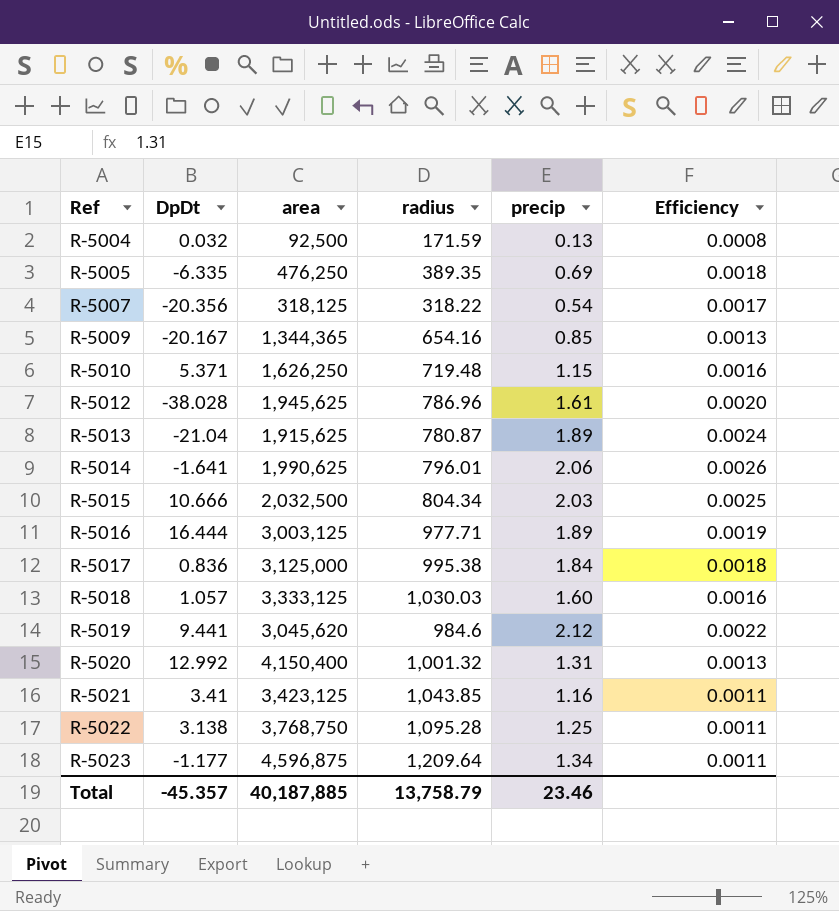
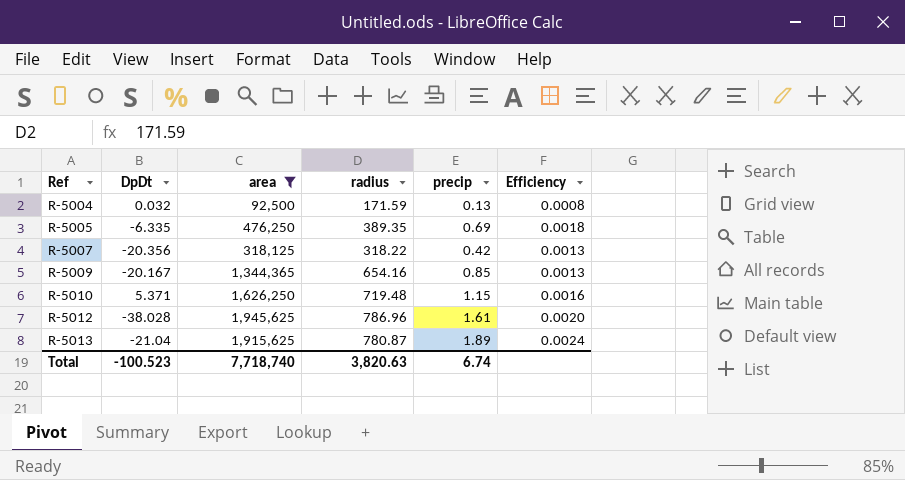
filter: none -> area <= 1,945,625
R-5007 | precip: 0.54 -> 0.42
R-5007 | Efficiency: 0.0017 -> 0.0013
Total | DpDt: -45.357 -> -100.523
Total | area: 40,187,885 -> 7,718,740
Total | radius: 13,758.79 -> 3,820.63
Total | precip: 23.46 -> 6.74

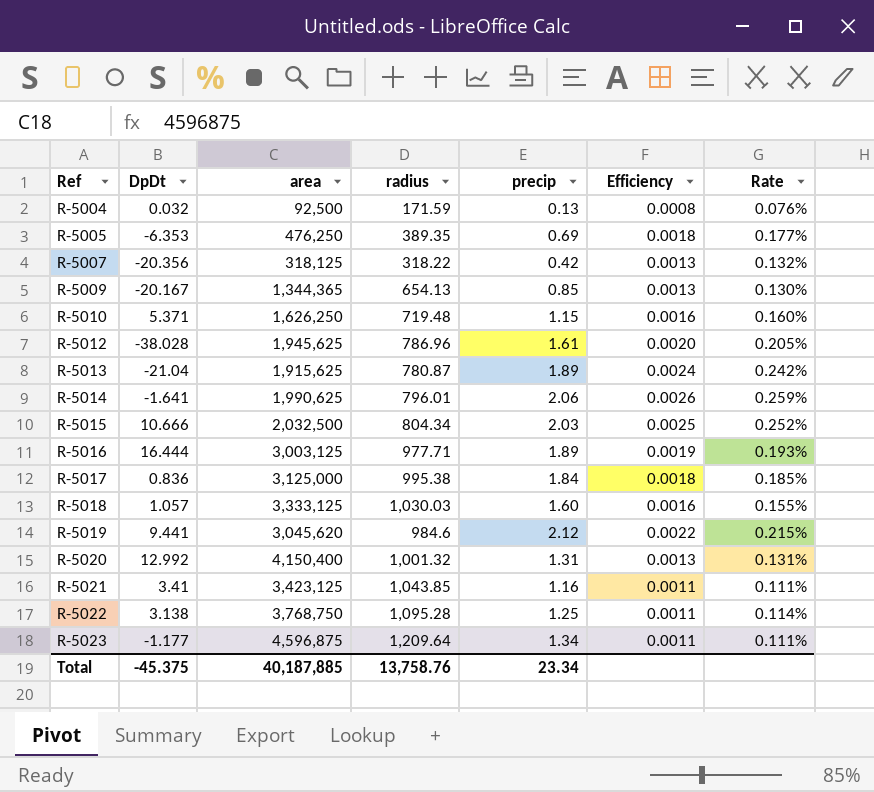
filter: area <= 1,945,625 -> none
column Rate | formula: none -> [precip] / [radius]
R-5005 | DpDt: -6.335 -> -6.353
R-5009 | radius: 654.16 -> 654.13
Total | DpDt: -100.523 -> -45.375
Total | area: 7,718,740 -> 40,187,885
Total | radius: 3,820.63 -> 13,758.76
Total | precip: 6.74 -> 23.34

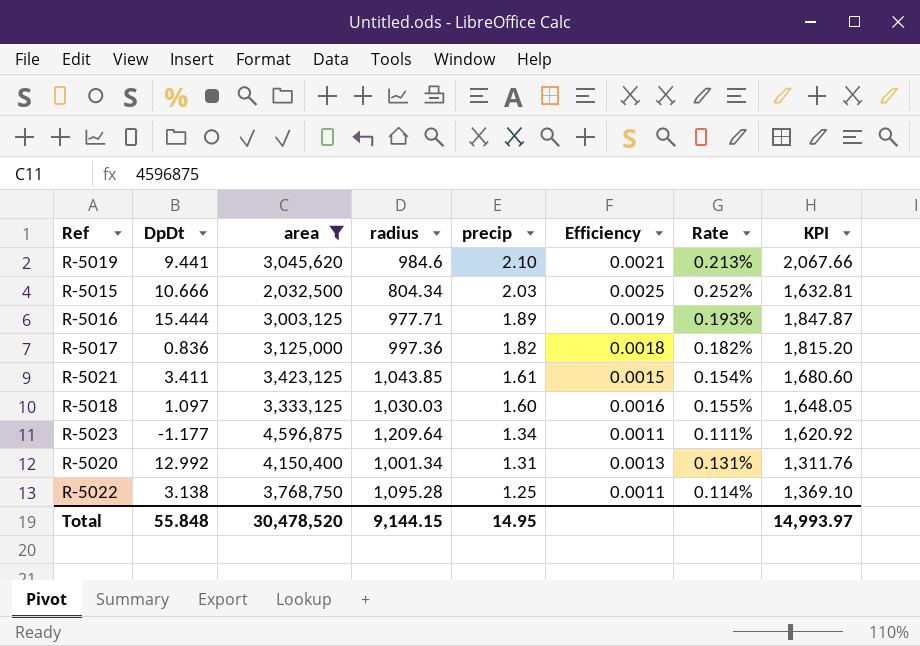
filter: none -> area >= 2,032,500
row order: Ref ascending -> precip descending
column KPI | formula: none -> [radius] * [precip]
R-5019 | precip: 2.12 -> 2.10
R-5019 | Efficiency: 0.0022 -> 0.0021
R-5019 | Rate: 0.215% -> 0.213%
R-5016 | DpDt: 16.444 -> 15.444
R-5017 | radius: 995.38 -> 997.36
R-5017 | precip: 1.84 -> 1.82
R-5017 | Rate: 0.185% -> 0.182%
R-5021 | DpDt: 3.41 -> 3.411
R-5021 | precip: 1.16 -> 1.61
R-5021 | Efficiency: 0.0011 -> 0.0015
R-5021 | Rate: 0.111% -> 0.154%
R-5018 | DpDt: 1.057 -> 1.097
R-5020 | radius: 1,001.32 -> 1,001.34
Total | DpDt: -45.375 -> 55.848
Total | area: 40,187,885 -> 30,478,520
Total | radius: 13,758.76 -> 9,144.15
Total | precip: 23.34 -> 14.95

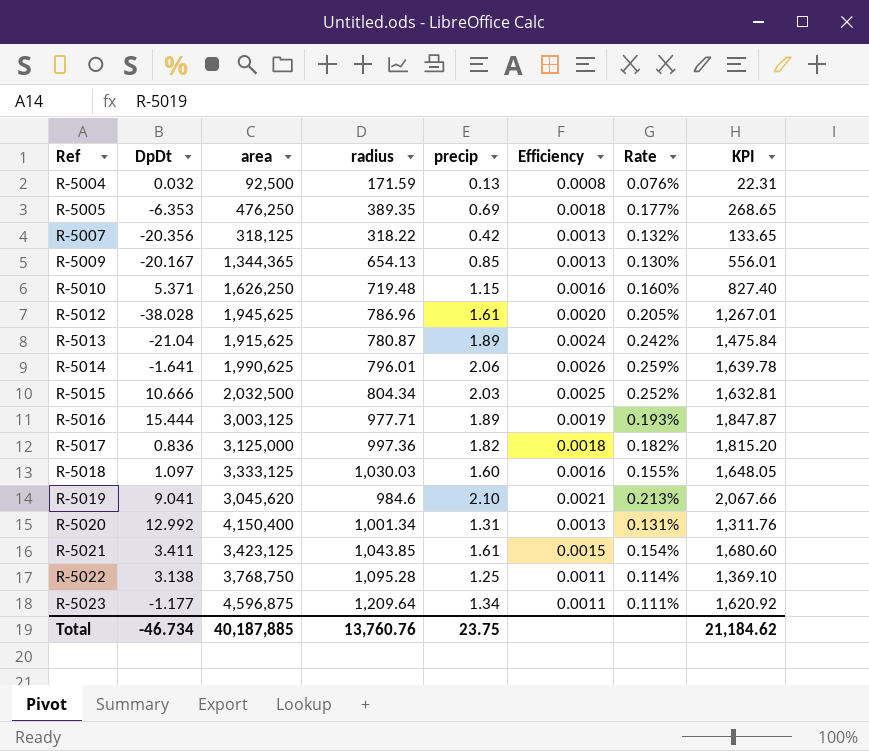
filter: area >= 2,032,500 -> none
row order: precip descending -> Ref ascending
R-5019 | DpDt: 9.441 -> 9.041
Total | DpDt: 55.848 -> -46.734
Total | area: 30,478,520 -> 40,187,885
Total | radius: 9,144.15 -> 13,760.76
Total | precip: 14.95 -> 23.75
Total | KPI: 14,993.97 -> 21,184.62

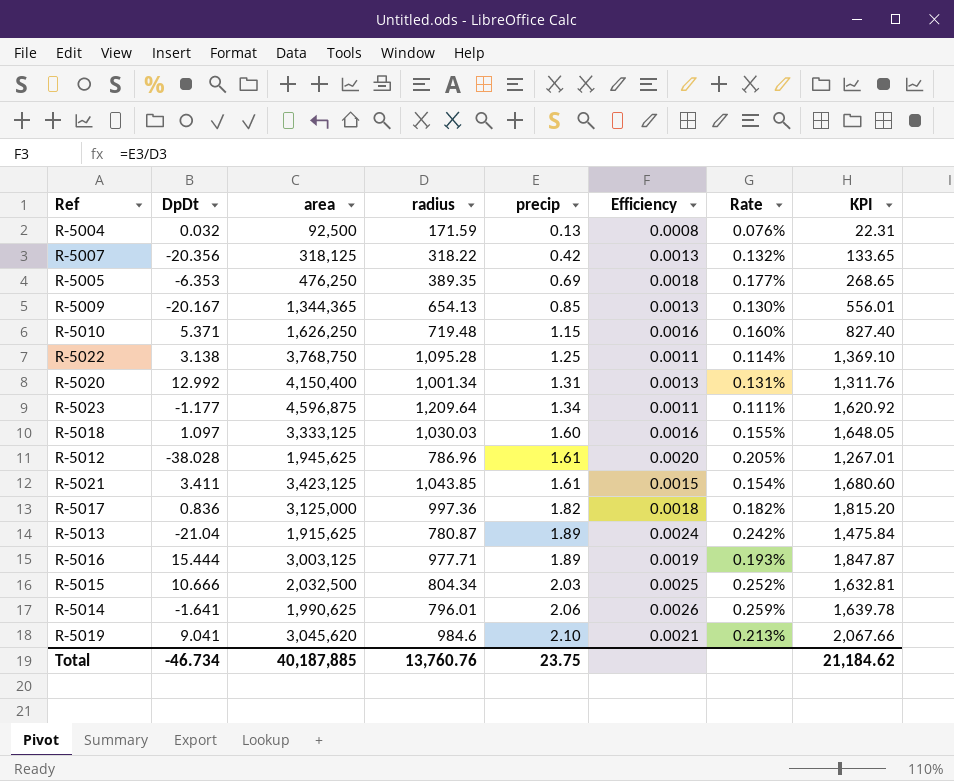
row order: Ref ascending -> precip ascending

